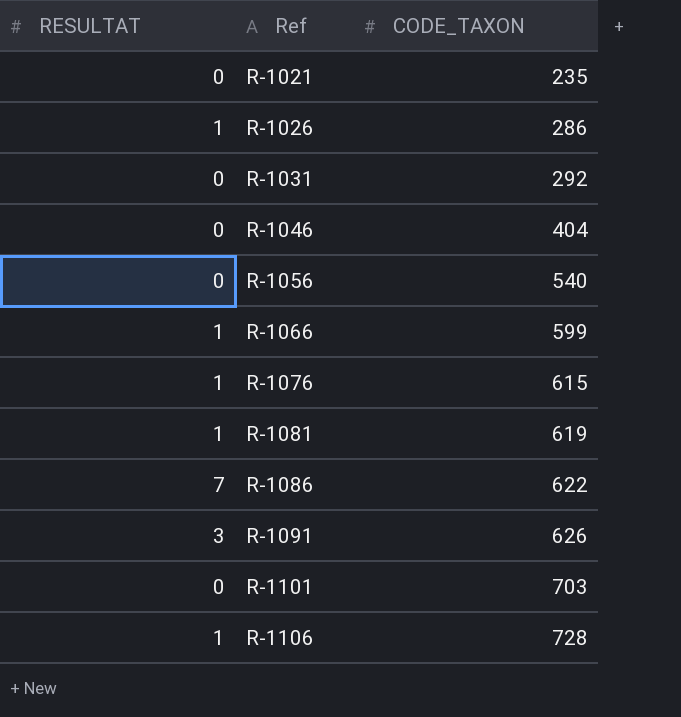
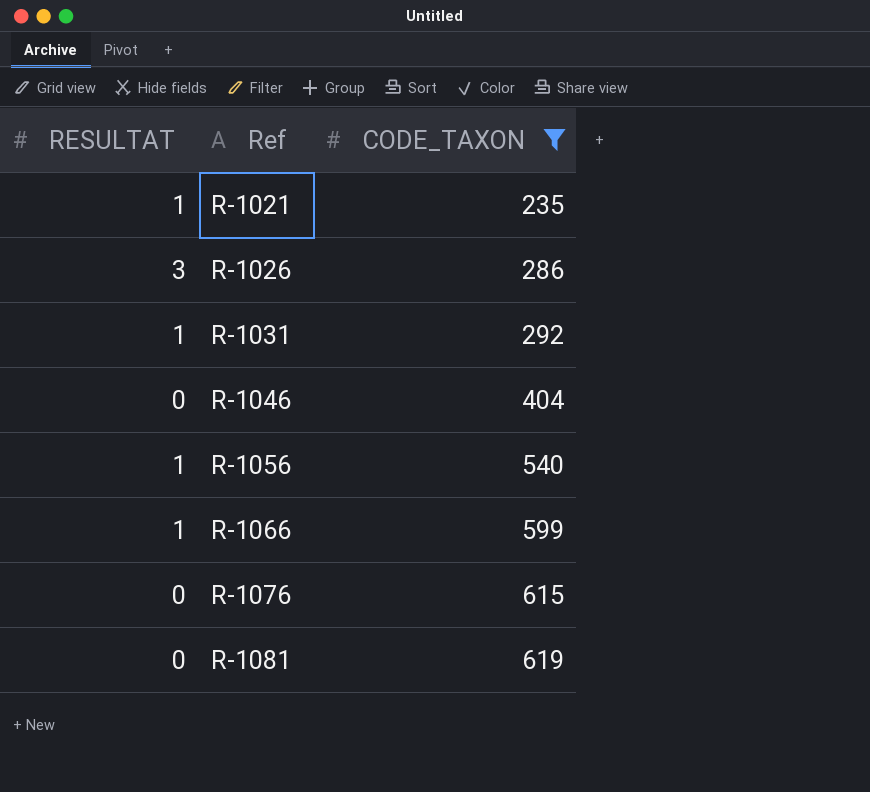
filter: none -> CODE_TAXON <= 619
R-1021 | RESULTAT: 0 -> 1
R-1026 | RESULTAT: 1 -> 3
R-1031 | RESULTAT: 0 -> 1
R-1056 | RESULTAT: 0 -> 1
R-1076 | RESULTAT: 1 -> 0
R-1081 | RESULTAT: 1 -> 0

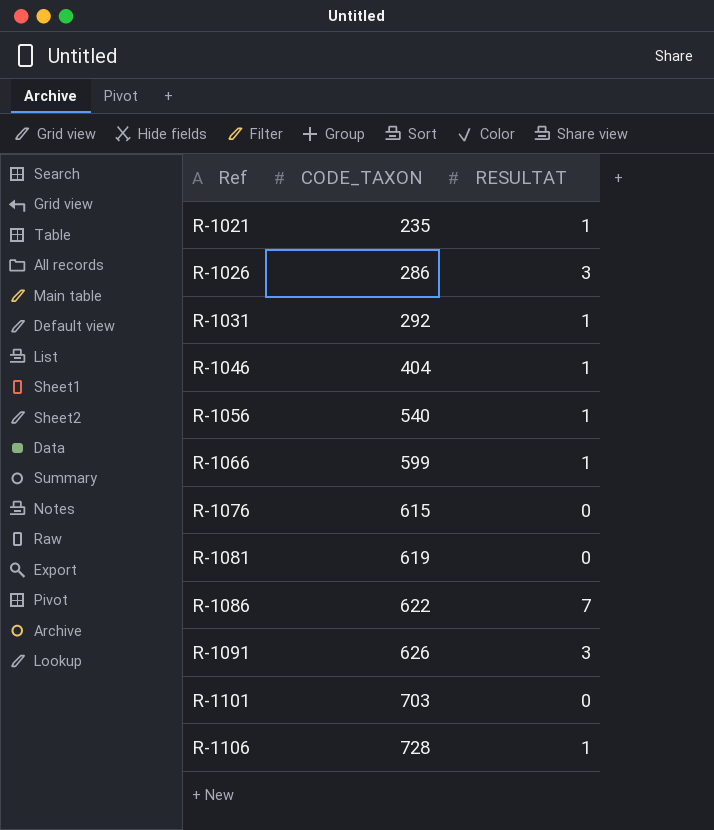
filter: CODE_TAXON <= 619 -> none
column RESULTAT | position: 1 -> 3
R-1046 | RESULTAT: 0 -> 1

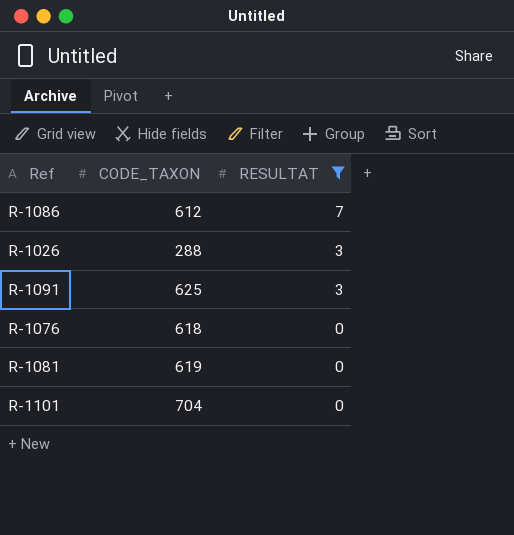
filter: none -> RESULTAT != 1
row order: Ref ascending -> RESULTAT descending
R-1086 | CODE_TAXON: 622 -> 612
R-1026 | CODE_TAXON: 286 -> 288
R-1091 | CODE_TAXON: 626 -> 625
R-1076 | CODE_TAXON: 615 -> 618
R-1101 | CODE_TAXON: 703 -> 704

